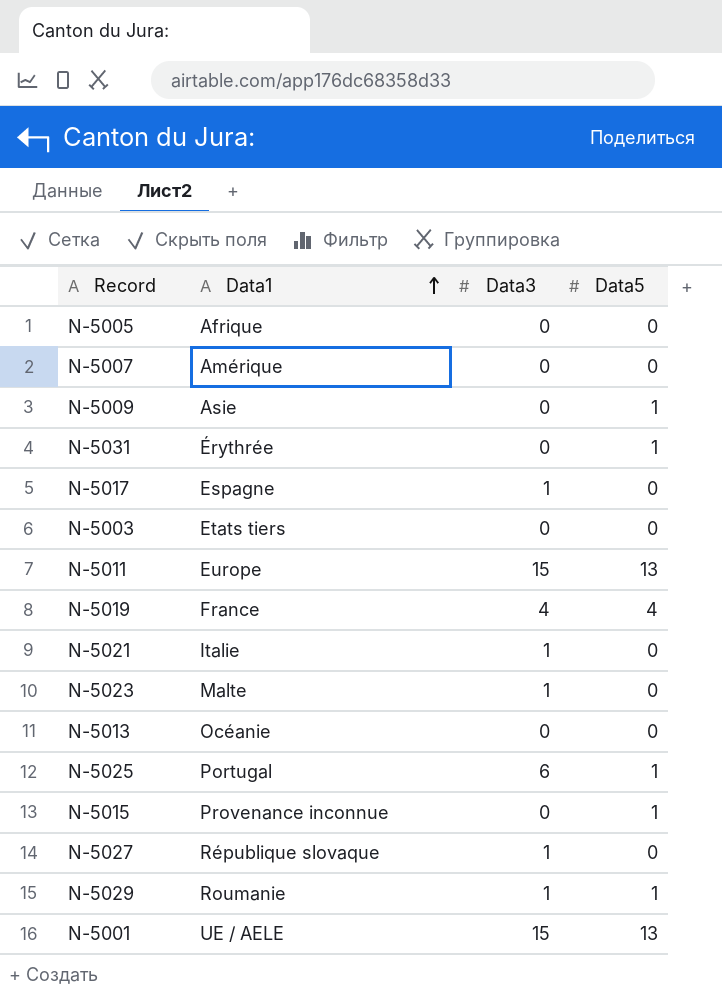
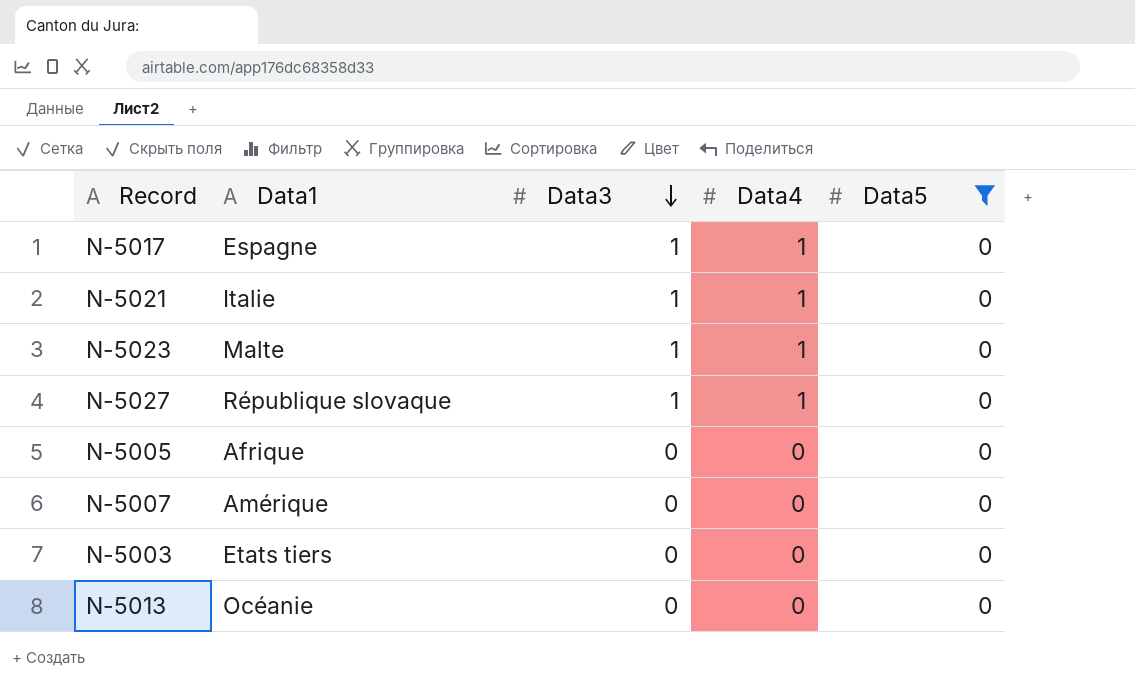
filter: none -> Data5 = 0
row order: Data1 ascending -> Data3 descending
column Data4 | position: none -> 4

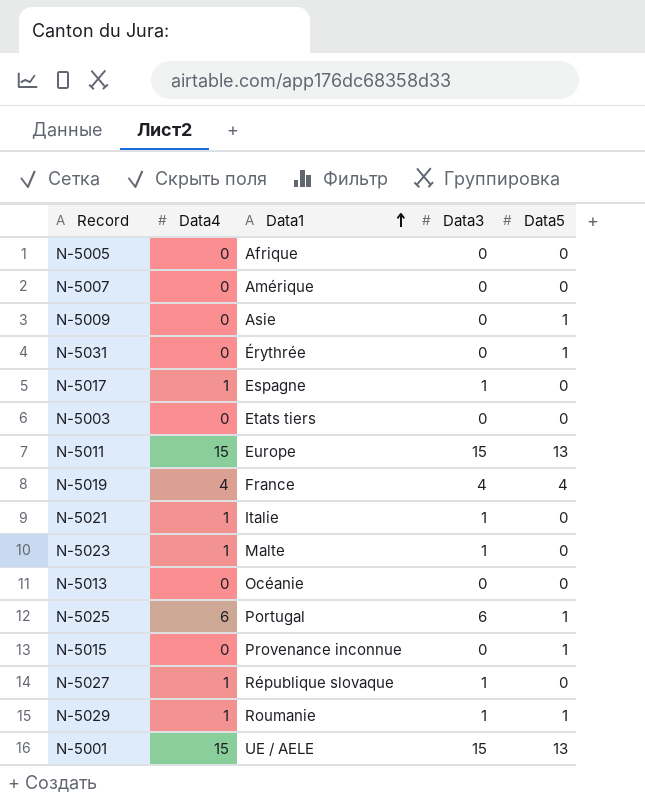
filter: Data5 = 0 -> none
row order: Data3 descending -> Data1 ascending
column Data4 | position: 4 -> 2

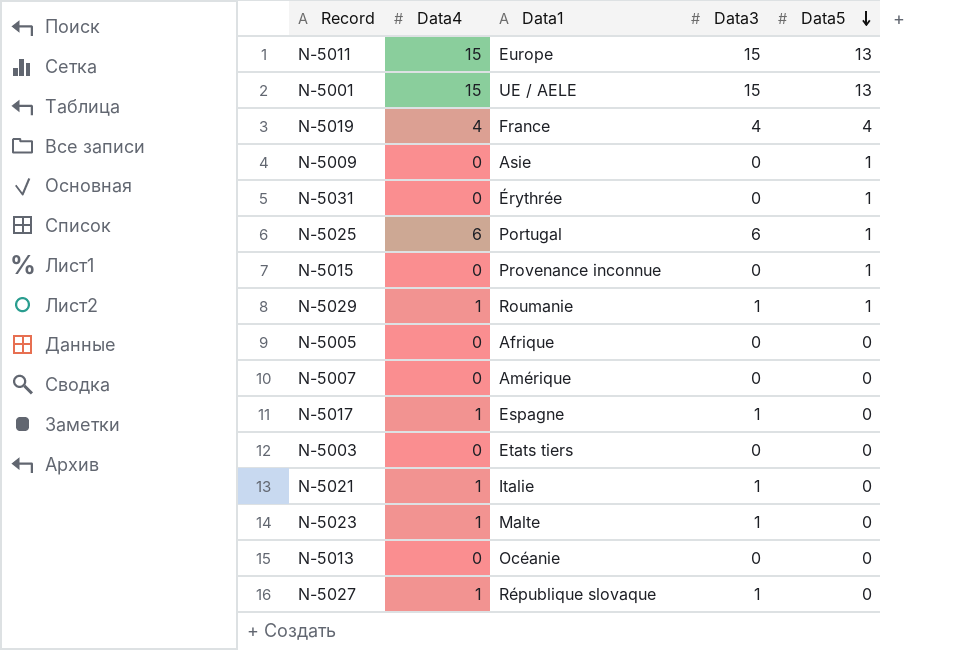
row order: Data1 ascending -> Data5 descending

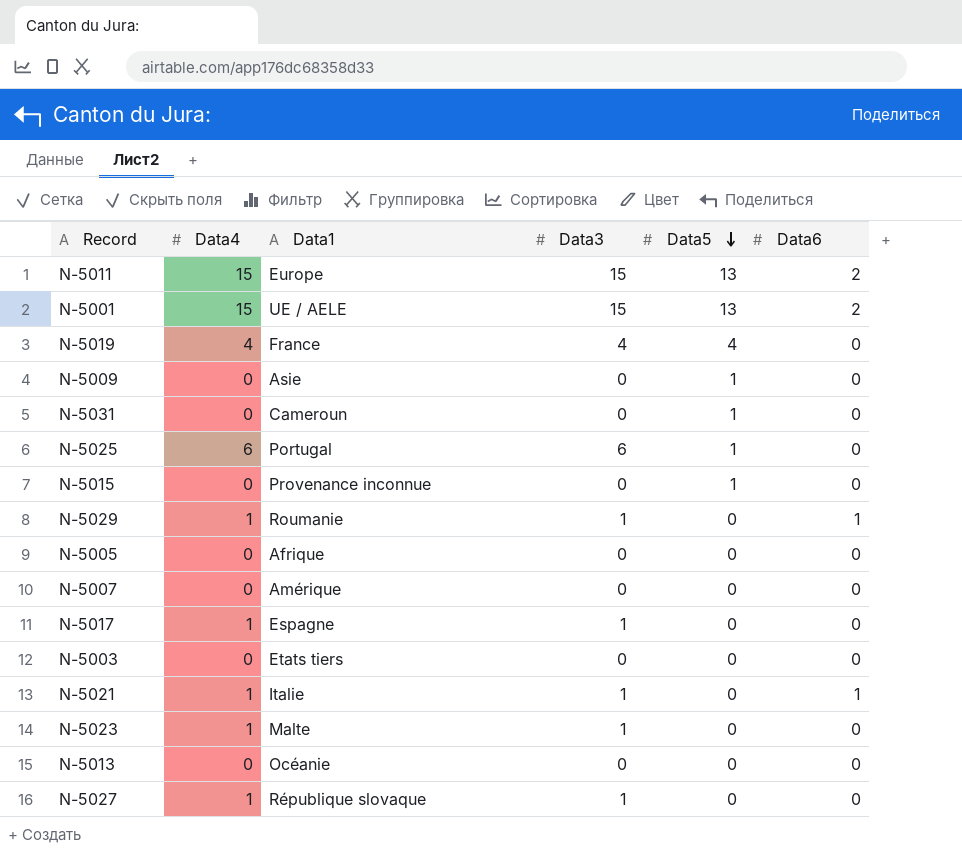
column Data6 | position: none -> 6
N-5031 | Data1: Érythrée -> Cameroun
N-5029 | Data5: 1 -> 0

